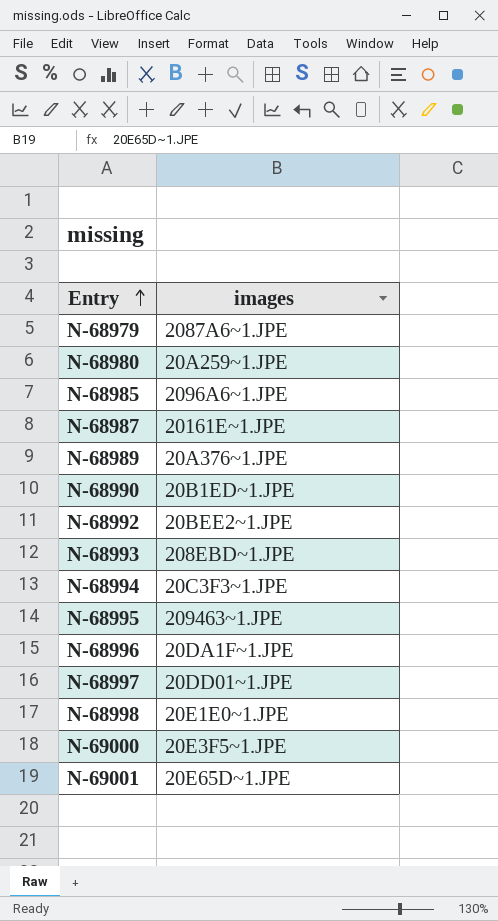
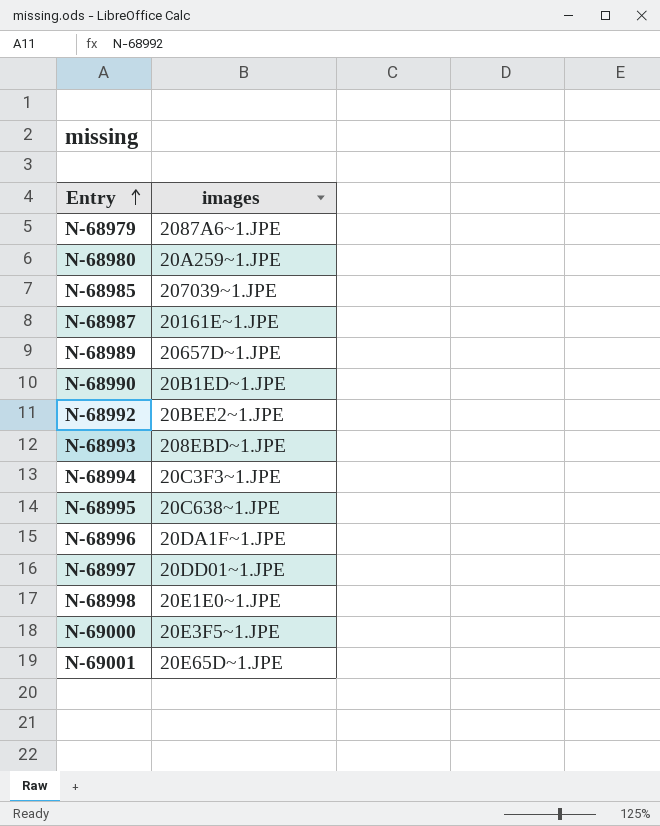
N-68985 | images: 2096A6~1.JPE -> 207039~1.JPE
N-68989 | images: 20A376~1.JPE -> 20657D~1.JPE
N-68995 | images: 209463~1.JPE -> 20C638~1.JPE

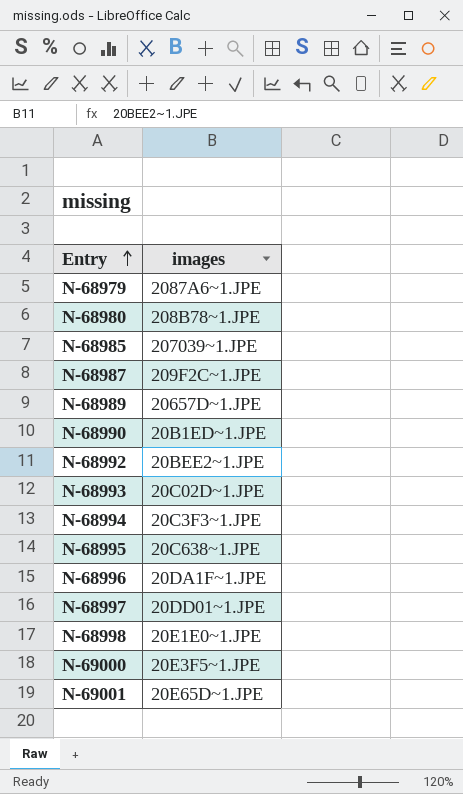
N-68980 | images: 20A259~1.JPE -> 208B78~1.JPE
N-68987 | images: 20161E~1.JPE -> 209F2C~1.JPE
N-68993 | images: 208EBD~1.JPE -> 20C02D~1.JPE

